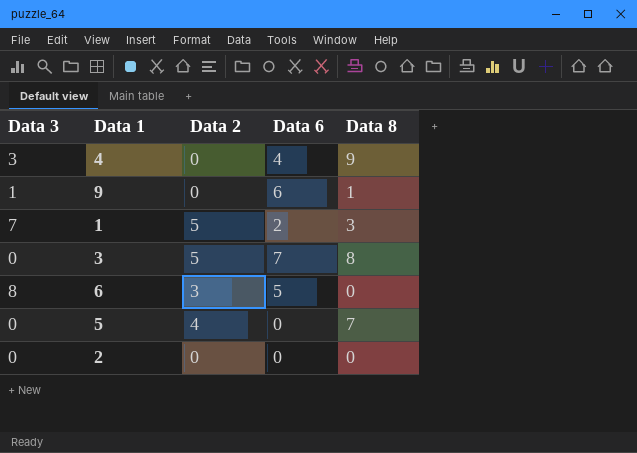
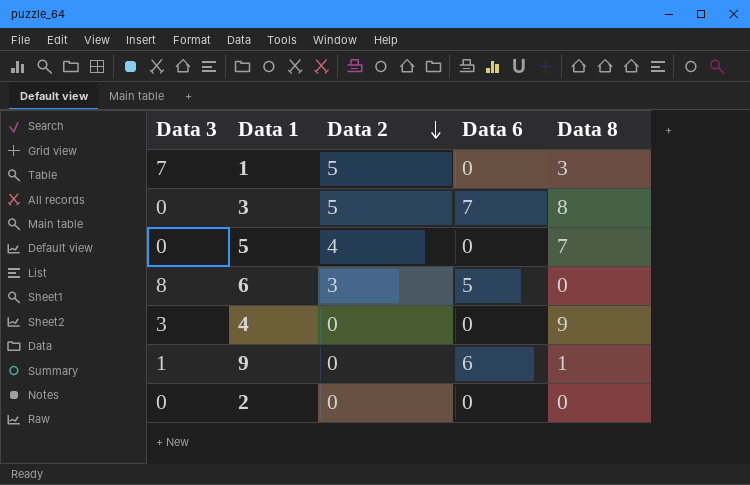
row order: none -> Data 2 descending
1 | Data 6: 2 -> 0
4 | Data 6: 4 -> 0

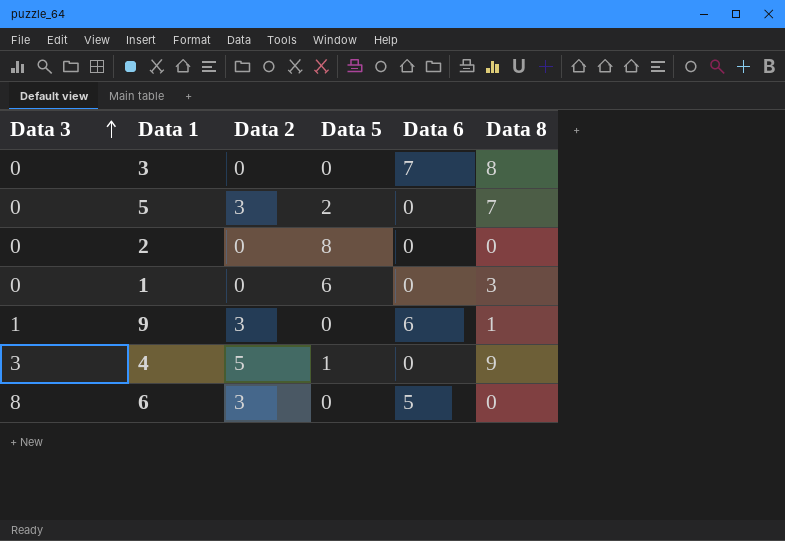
row order: Data 2 descending -> Data 3 ascending
column Data 5 | position: none -> 4
3 | Data 2: 5 -> 0
5 | Data 2: 4 -> 3
1 | Data 3: 7 -> 0
1 | Data 2: 5 -> 0
9 | Data 2: 0 -> 3
4 | Data 2: 0 -> 5

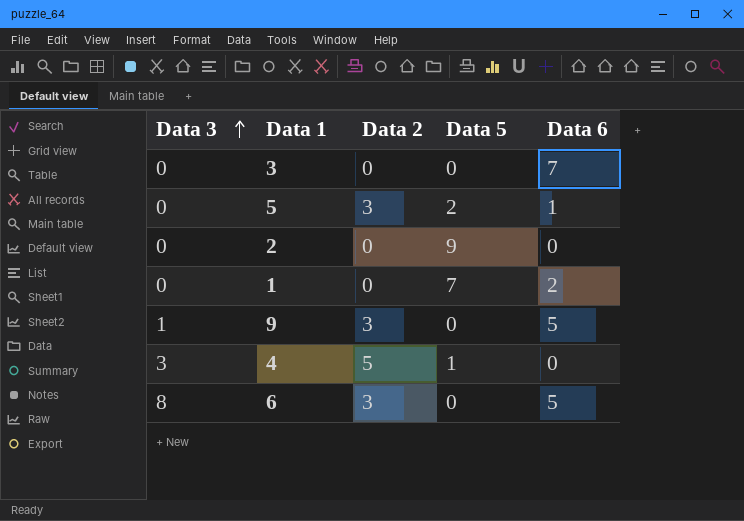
column Data 8 | position: 6 -> none
5 | Data 6: 0 -> 1
2 | Data 5: 8 -> 9
1 | Data 5: 6 -> 7
1 | Data 6: 0 -> 2
9 | Data 6: 6 -> 5

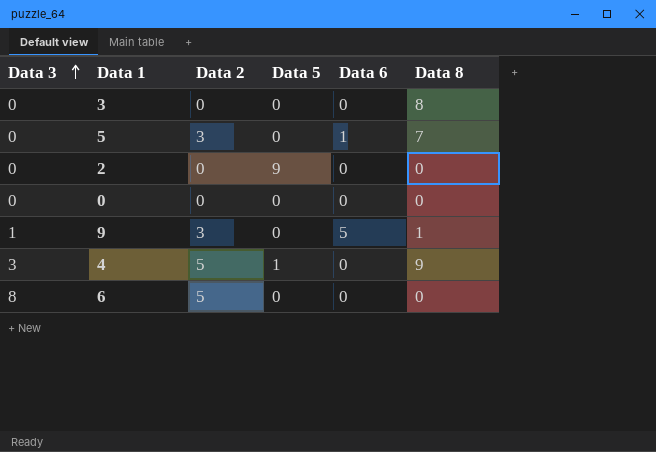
column Data 8 | position: none -> 6
row 1: 0 | 0 | 7 | 2 -> none
3 | Data 6: 7 -> 0
5 | Data 5: 2 -> 0
row 0: none -> 0 | 0 | 0 | 0 | 0
6 | Data 2: 3 -> 5
6 | Data 6: 5 -> 0

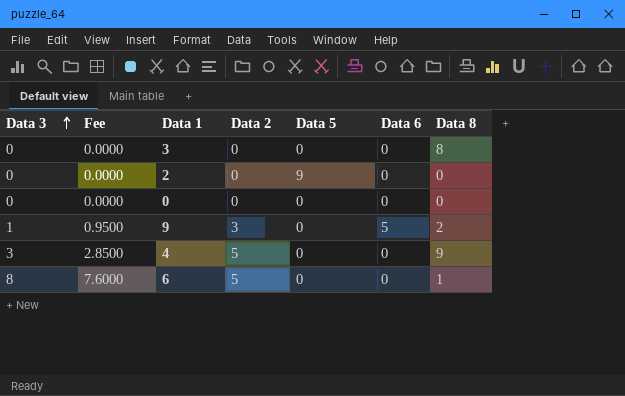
column Fee | formula: none -> [Data 3] * 0.95
row 5: 0 | 3 | 0 | 1 | 7 -> none
9 | Data 8: 1 -> 2
4 | Data 5: 1 -> 0
6 | Data 8: 0 -> 1

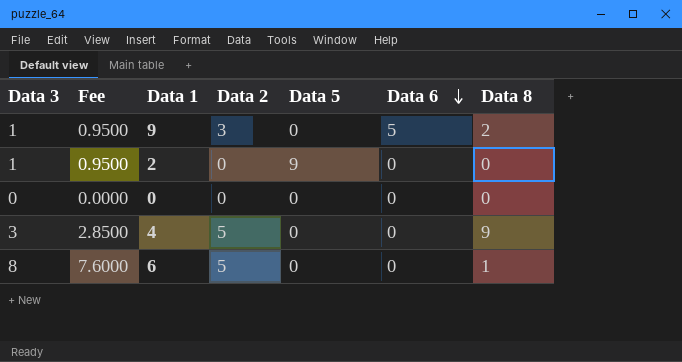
row order: Data 3 ascending -> Data 6 descending
row 3: 0 | 0.0000 | 0 | 0 | 0 | 8 -> none
2 | Data 3: 0 -> 1
2 | Fee: 0.0000 -> 0.9500

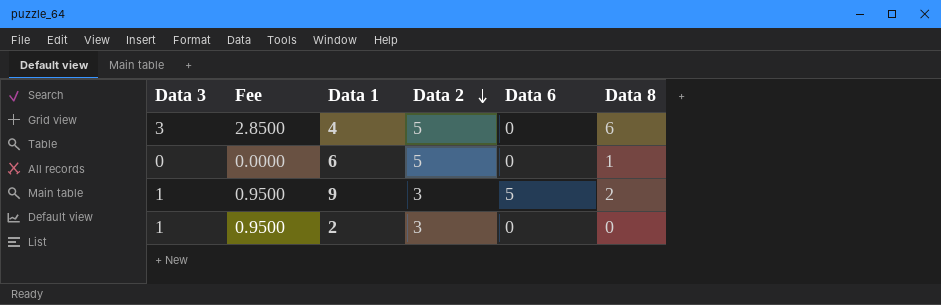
row order: Data 6 descending -> Data 2 descending
column Data 5 | position: 5 -> none
row 0: 0 | 0.0000 | 0 | 0 | 0 | 0 -> none
4 | Data 8: 9 -> 6
6 | Data 3: 8 -> 0
6 | Fee: 7.6000 -> 0.0000
2 | Data 2: 0 -> 3

